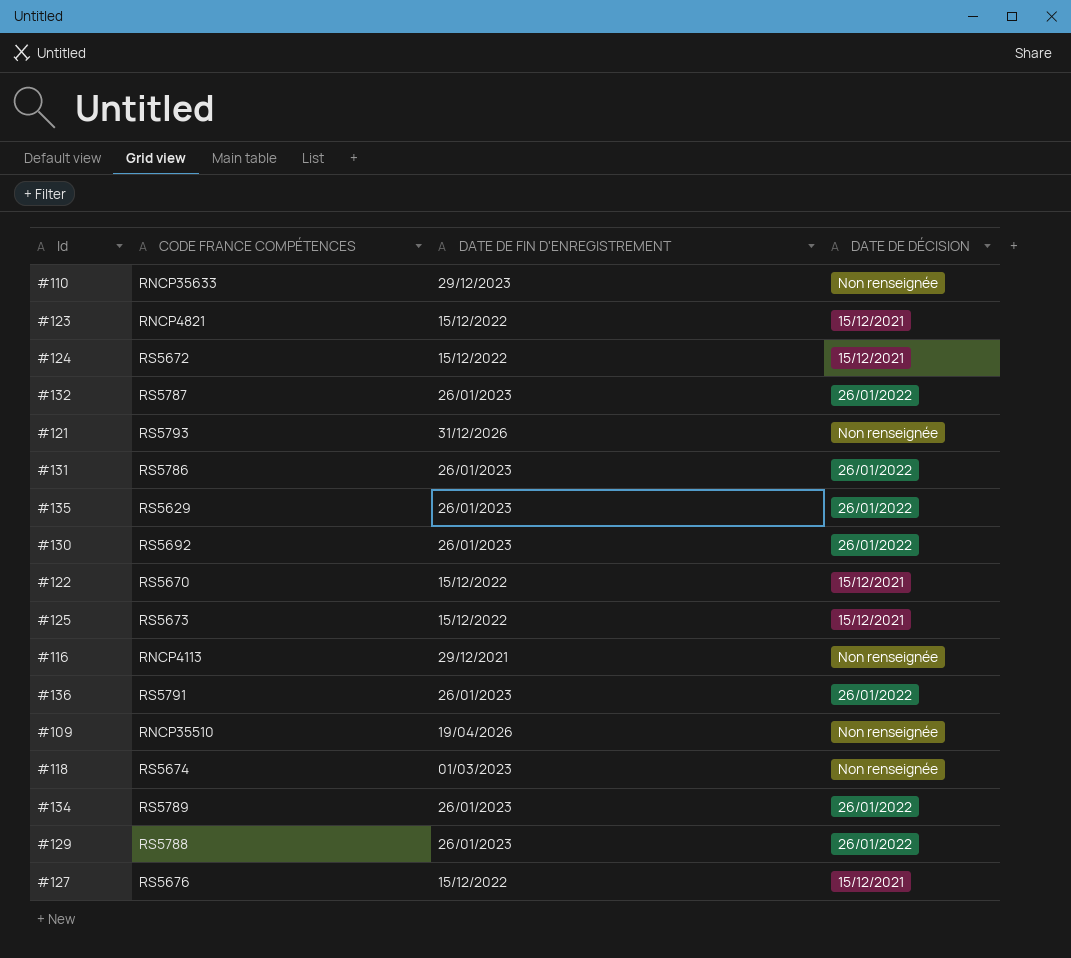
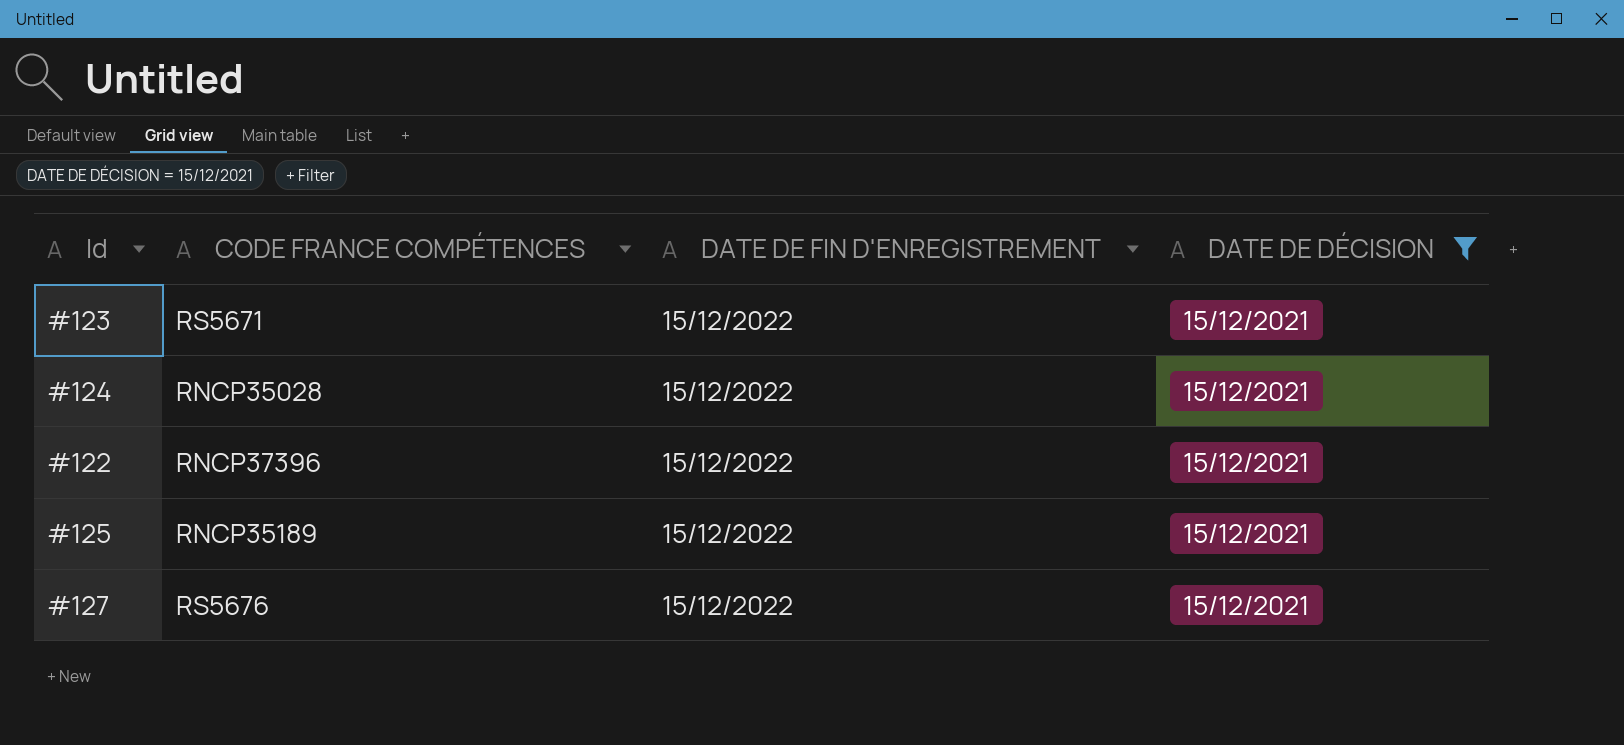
filter: none -> DATE DE DÉCISION = 15/12/2021
#123 | CODE FRANCE COMPÉTENCES: RNCP4821 -> RS5671
#124 | CODE FRANCE COMPÉTENCES: RS5672 -> RNCP35028
#122 | CODE FRANCE COMPÉTENCES: RS5670 -> RNCP37396
#125 | CODE FRANCE COMPÉTENCES: RS5673 -> RNCP35189

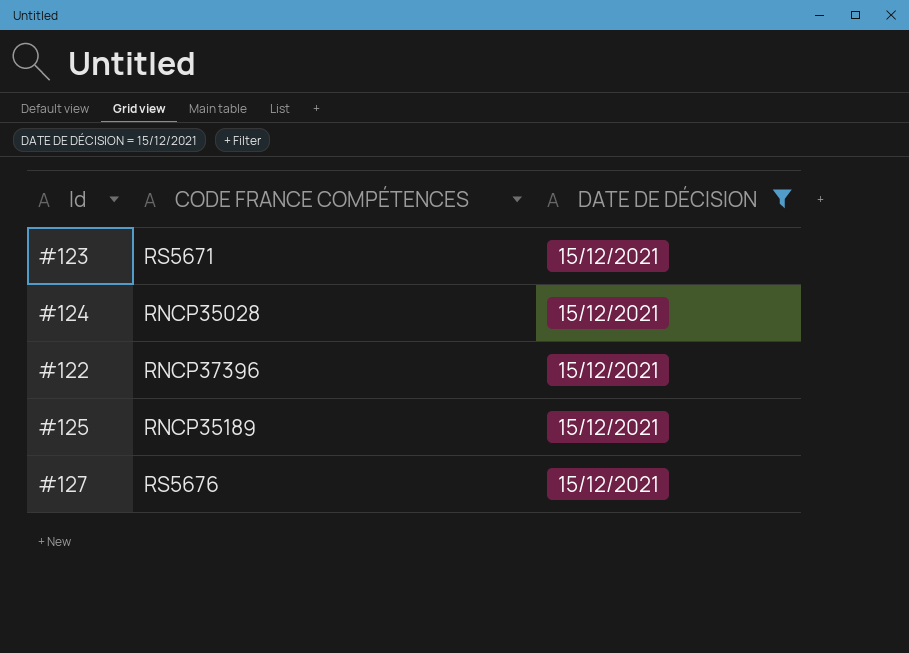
column DATE DE FIN D'ENREGISTREMENT | position: 3 -> none

